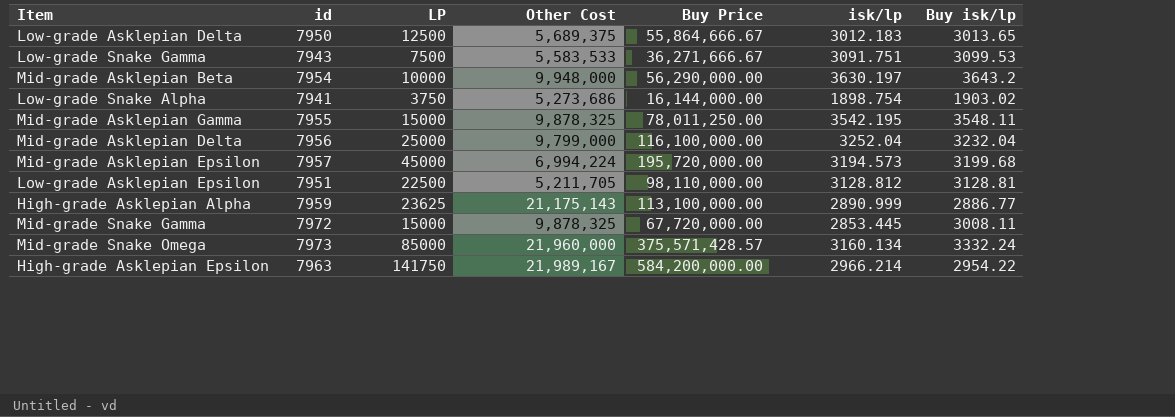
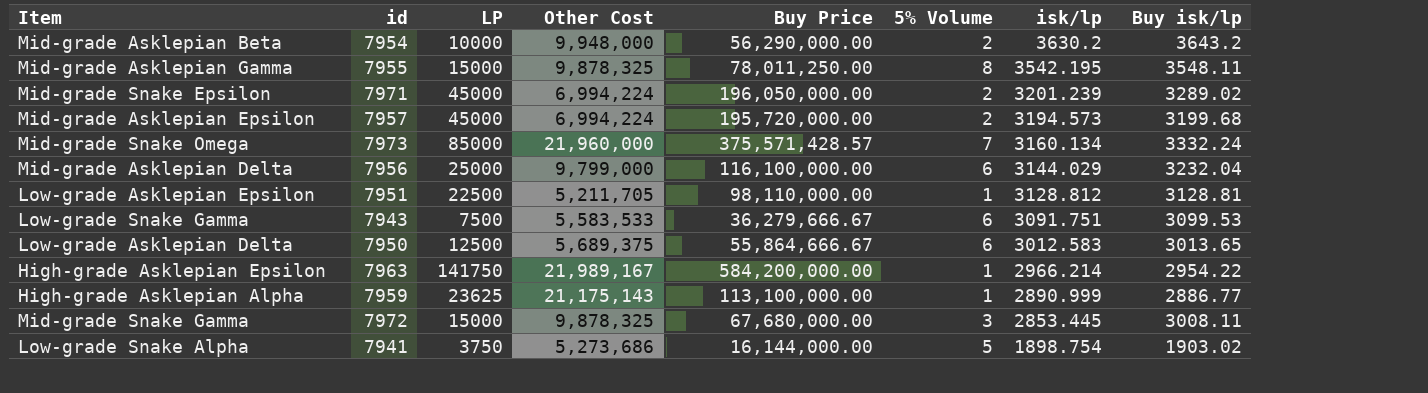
row order: none -> isk/lp descending
column 5% Volume | position: none -> 6
Mid-grade Asklepian Beta | isk/lp: 3630.197 -> 3630.2
row Mid-grade Snake Epsilon: none -> 7971 | 45000 | 6,994,224 | 196,050,000.00 | 2 | 3201.239 | 3289.02
Mid-grade Asklepian Delta | isk/lp: 3252.04 -> 3144.029
Low-grade Snake Gamma | Buy Price: 36,271,666.67 -> 36,279,666.67
Low-grade Asklepian Delta | isk/lp: 3012.183 -> 3012.583
Mid-grade Snake Gamma | Buy Price: 67,720,000.00 -> 67,680,000.00

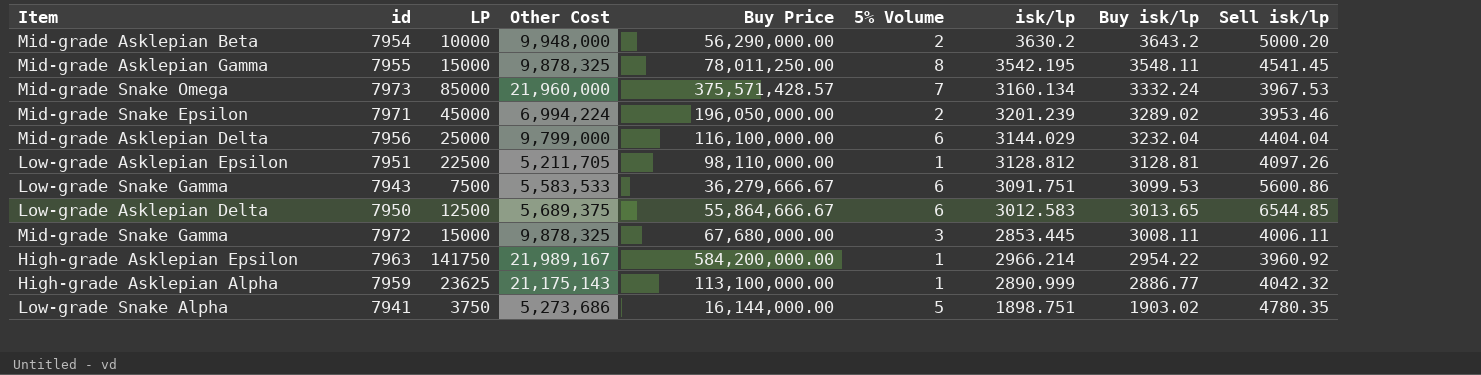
row order: isk/lp descending -> Buy isk/lp descending
column Sell isk/lp | position: none -> 9
row Mid-grade Asklepian Epsilon: 7957 | 45000 | 6,994,224 | 195,720,000.00 | 2 | 3194.573 | 3199.68 -> none
Low-grade Snake Alpha | isk/lp: 1898.754 -> 1898.751

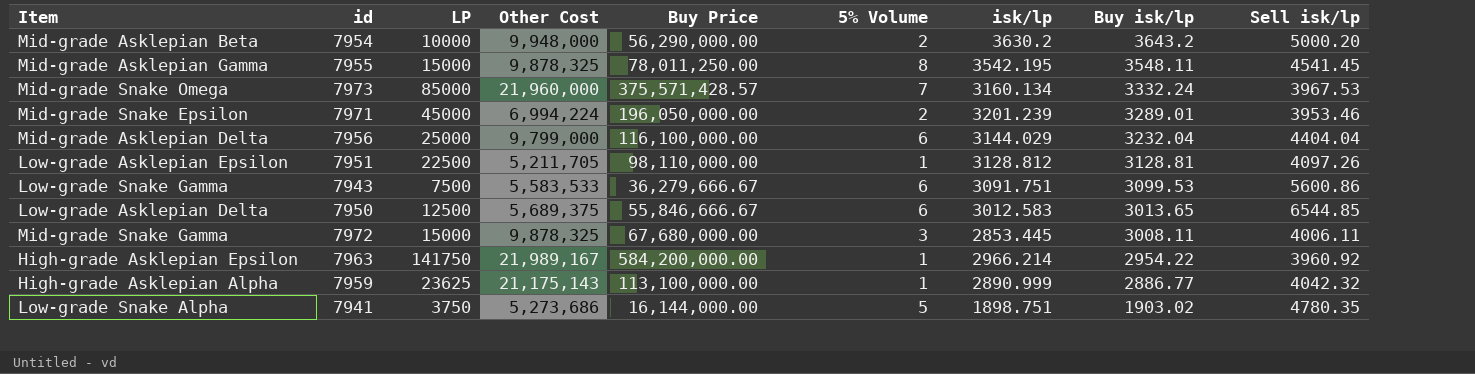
Mid-grade Snake Epsilon | Buy isk/lp: 3289.02 -> 3289.01
Low-grade Asklepian Delta | Buy Price: 55,864,666.67 -> 55,846,666.67

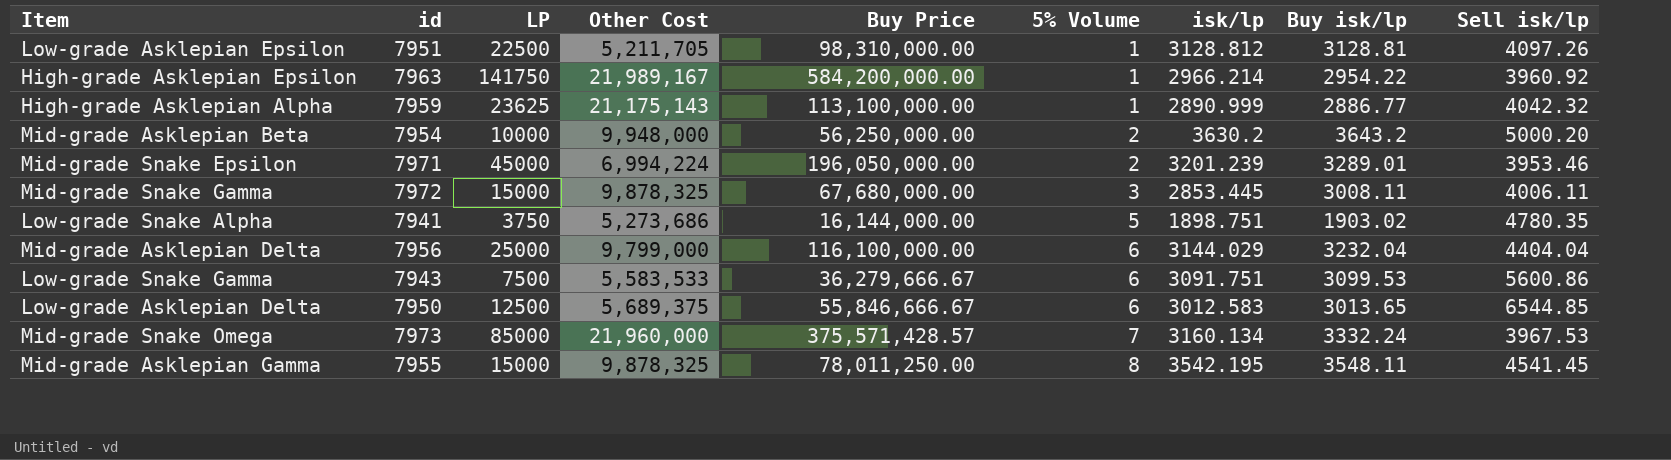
row order: Buy isk/lp descending -> 5% Volume ascending
Low-grade Asklepian Epsilon | Buy Price: 98,110,000.00 -> 98,310,000.00
Mid-grade Asklepian Beta | Buy Price: 56,290,000.00 -> 56,250,000.00

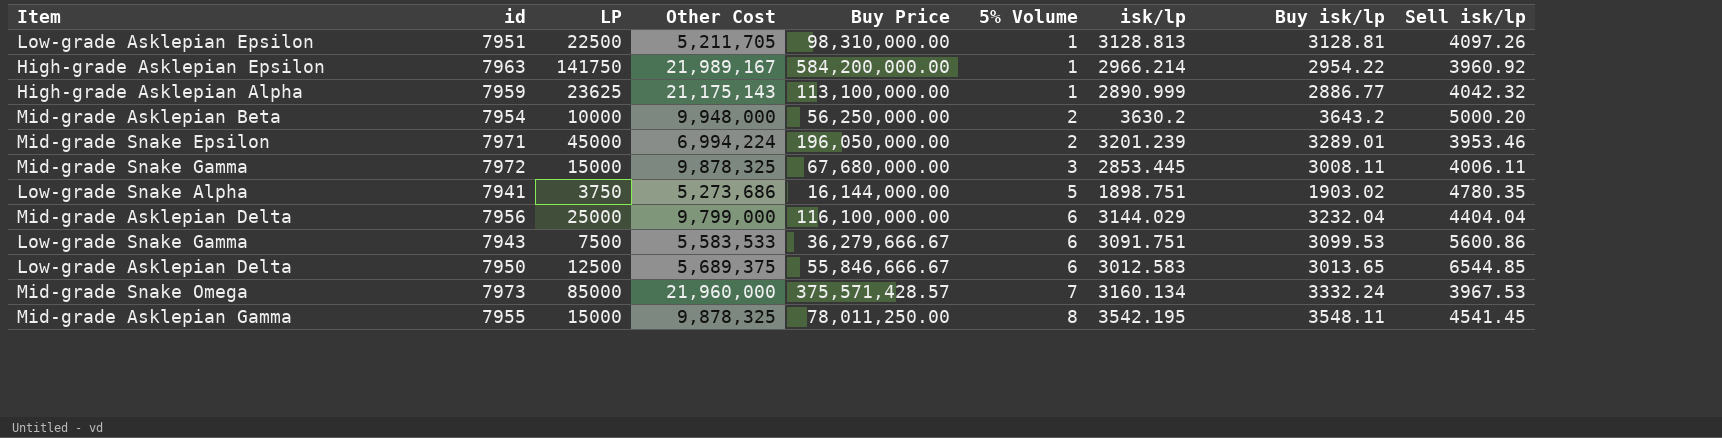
Low-grade Asklepian Epsilon | isk/lp: 3128.812 -> 3128.813

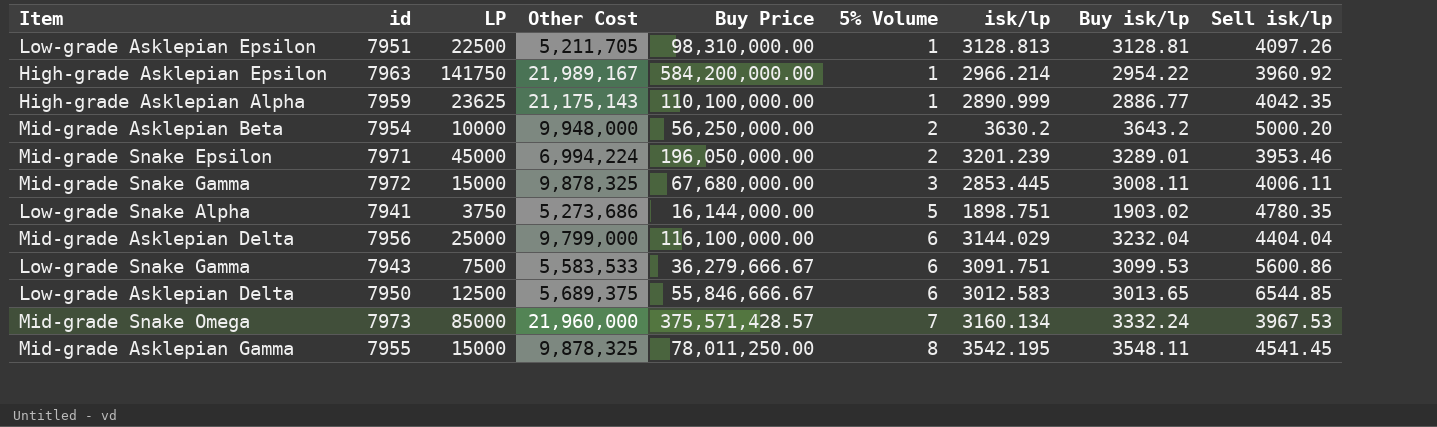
High-grade Asklepian Alpha | Buy Price: 113,100,000.00 -> 110,100,000.00
High-grade Asklepian Alpha | Sell isk/lp: 4042.32 -> 4042.35

